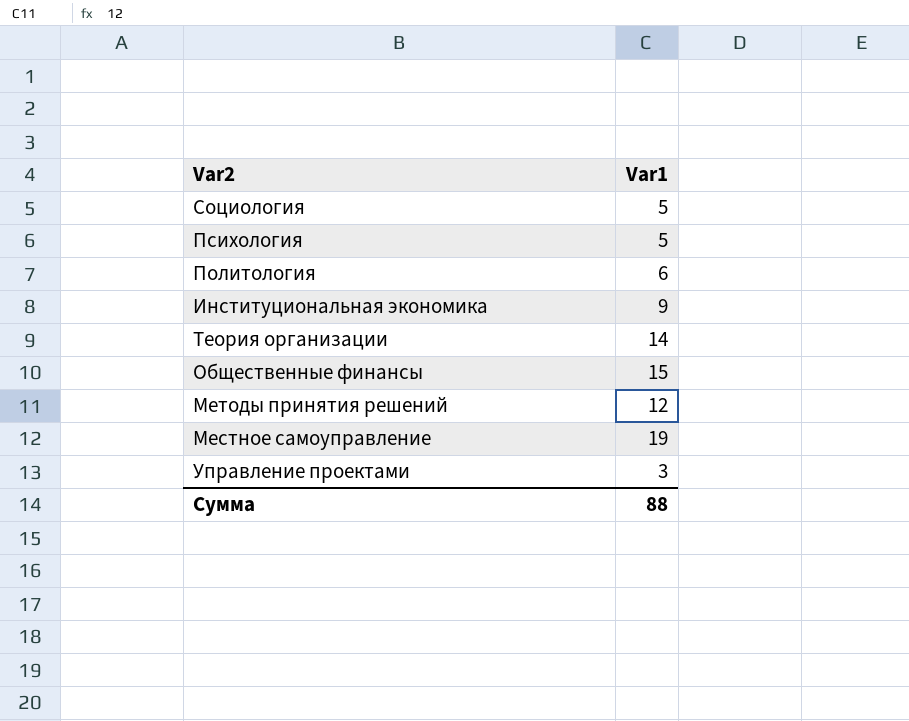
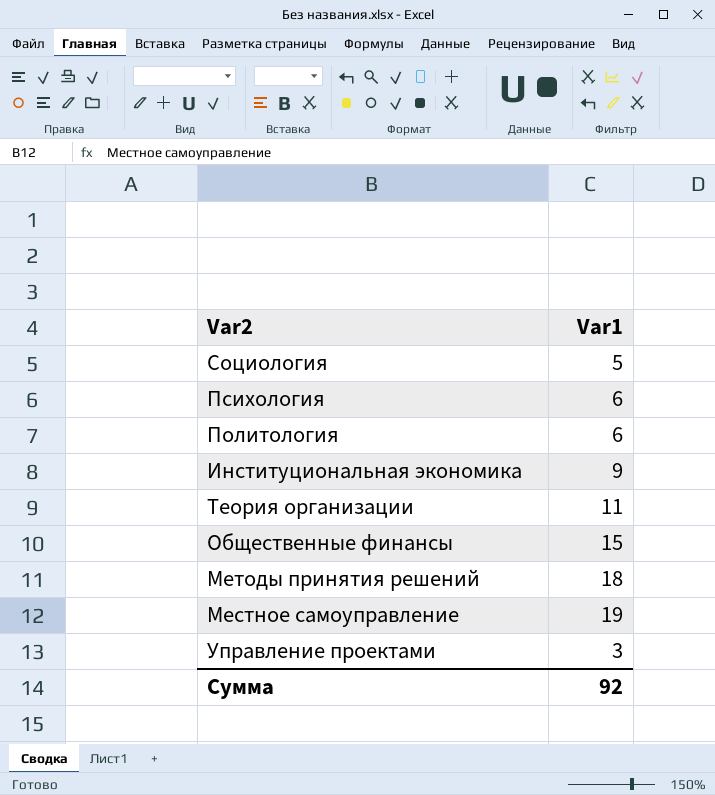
Психология | Var1: 5 -> 6
Теория организации | Var1: 14 -> 11
Методы принятия решений | Var1: 12 -> 18
Сумма | Var1: 88 -> 92

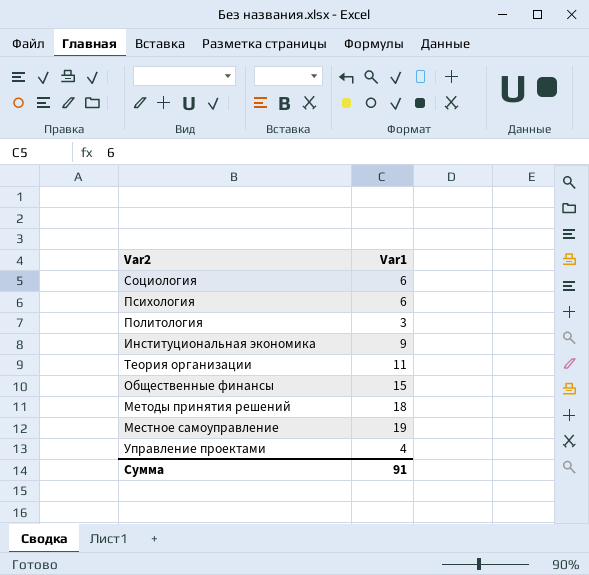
Социология | Var1: 5 -> 6
Политология | Var1: 6 -> 3
Управление проектами | Var1: 3 -> 4
Сумма | Var1: 92 -> 91

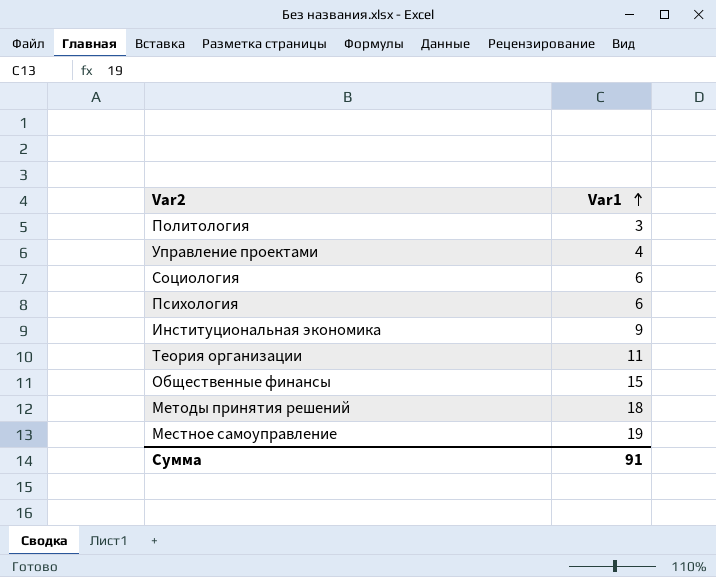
row order: none -> Var1 ascending

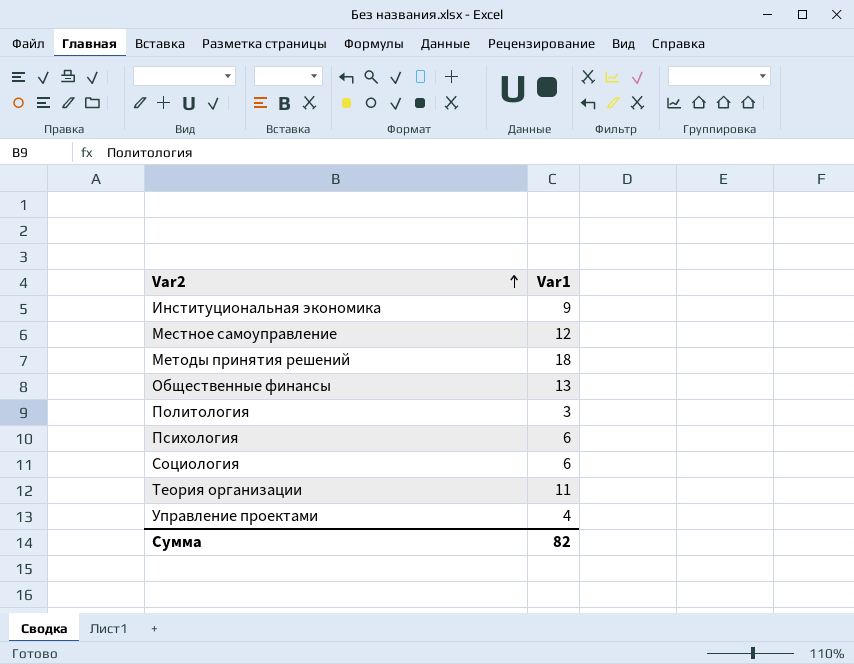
row order: Var1 ascending -> Var2 ascending
Местное самоуправление | Var1: 19 -> 12
Общественные финансы | Var1: 15 -> 13
Сумма | Var1: 91 -> 82

